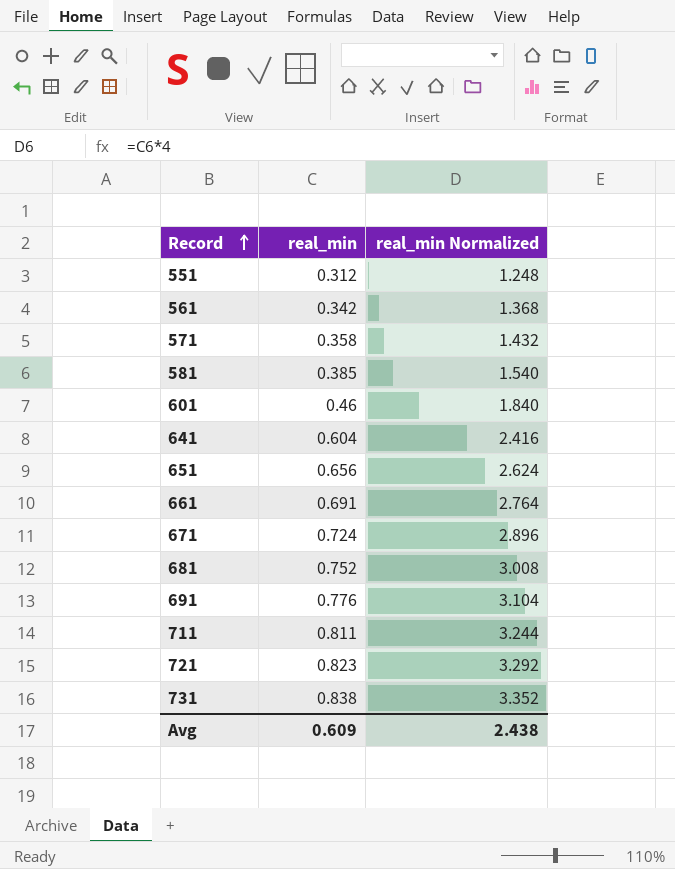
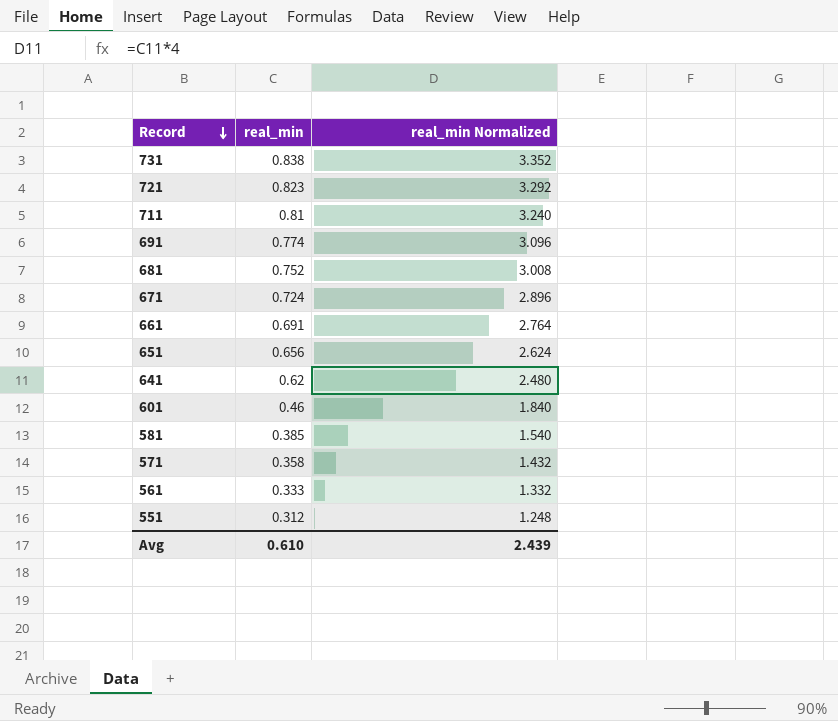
row order: Record ascending -> Record descending
711 | real_min: 0.811 -> 0.81
711 | real_min Normalized: 3.244 -> 3.240
691 | real_min: 0.776 -> 0.774
691 | real_min Normalized: 3.104 -> 3.096
641 | real_min: 0.604 -> 0.62
641 | real_min Normalized: 2.416 -> 2.480
561 | real_min: 0.342 -> 0.333
561 | real_min Normalized: 1.368 -> 1.332
Avg | real_min: 0.609 -> 0.610
Avg | real_min Normalized: 2.438 -> 2.439

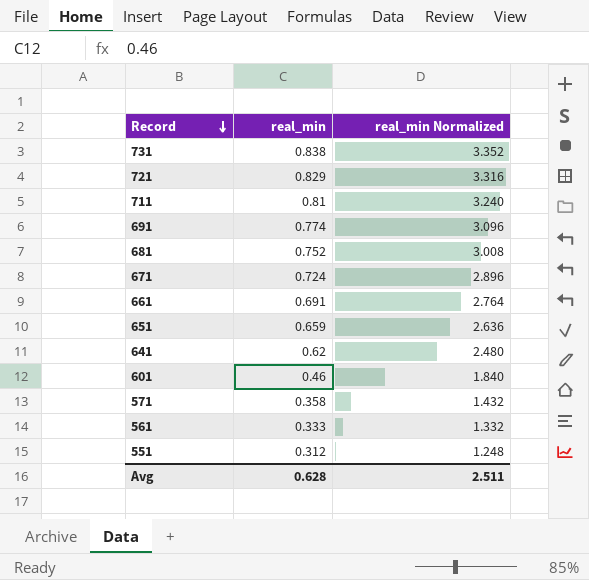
row 581: 0.385 | 1.540 -> none
721 | real_min: 0.823 -> 0.829
721 | real_min Normalized: 3.292 -> 3.316
651 | real_min: 0.656 -> 0.659
651 | real_min Normalized: 2.624 -> 2.636
Avg | real_min: 0.610 -> 0.628
Avg | real_min Normalized: 2.439 -> 2.511

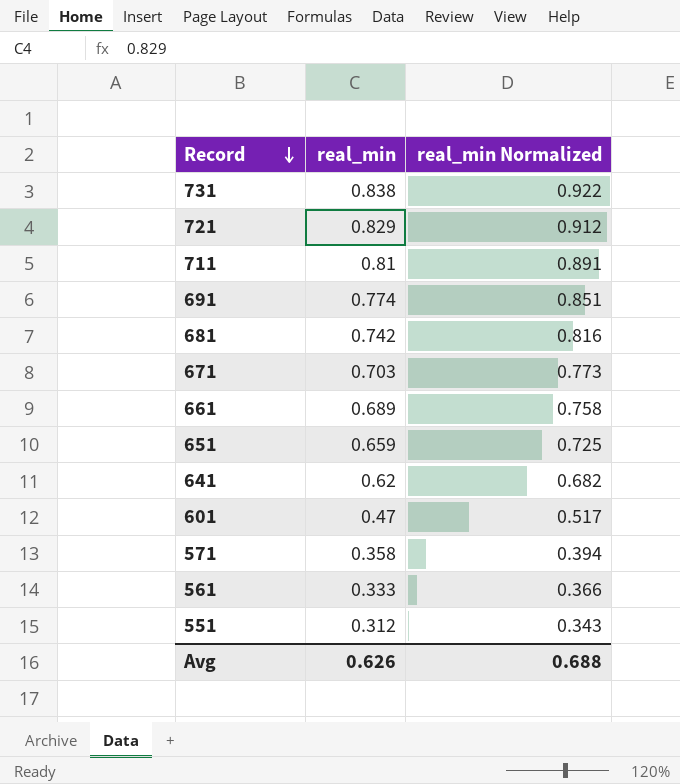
column real_min Normalized | formula: [real_min] * 4 -> [real_min] * 1.1
681 | real_min: 0.752 -> 0.742
671 | real_min: 0.724 -> 0.703
661 | real_min: 0.691 -> 0.689
601 | real_min: 0.46 -> 0.47
Avg | real_min: 0.628 -> 0.626
Avg | real_min Normalized: 2.511 -> 0.688

